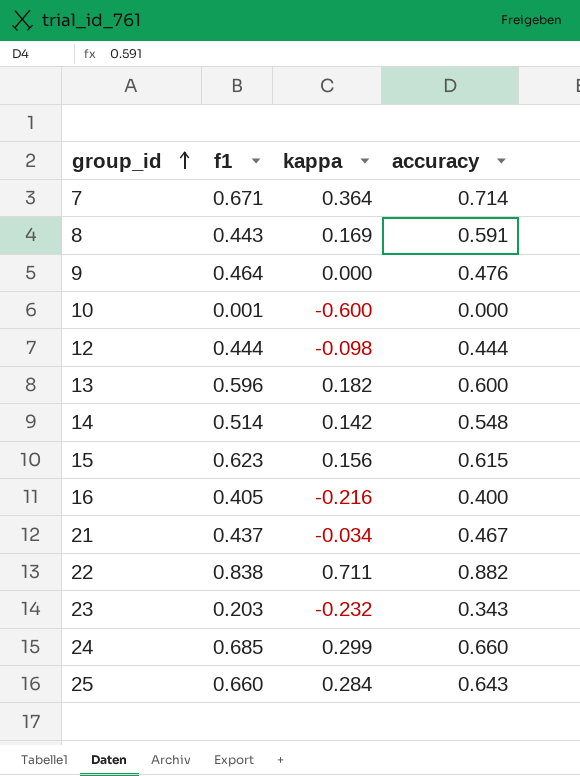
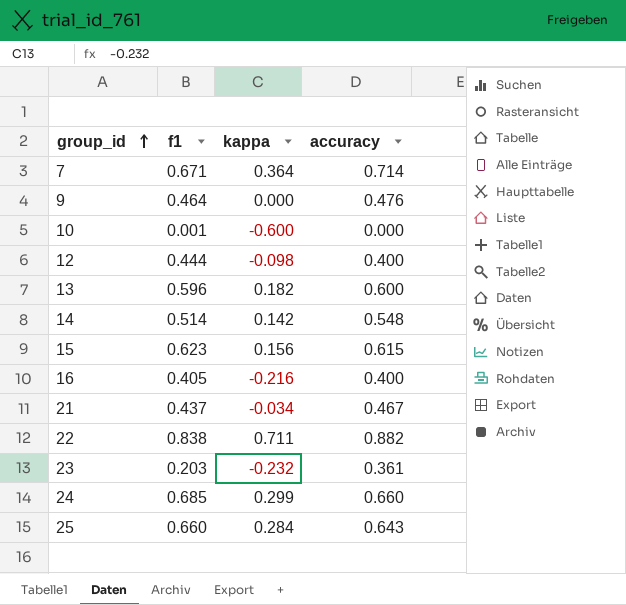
row 8: 0.443 | 0.169 | 0.591 -> none
12 | accuracy: 0.444 -> 0.400
23 | accuracy: 0.343 -> 0.361

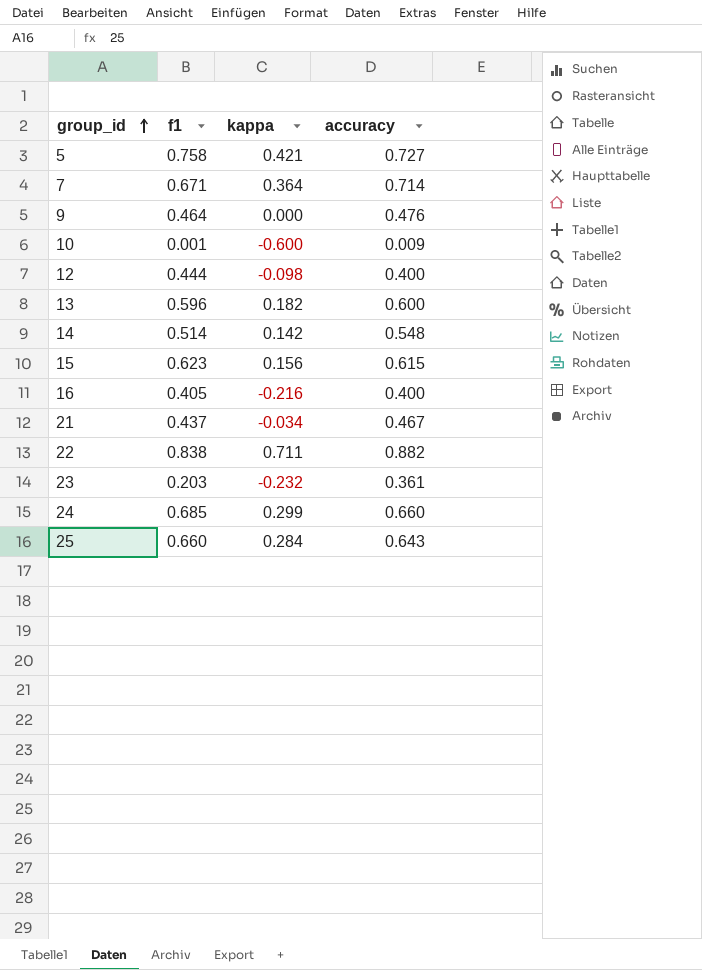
row 5: none -> 0.758 | 0.421 | 0.727
10 | accuracy: 0.000 -> 0.009

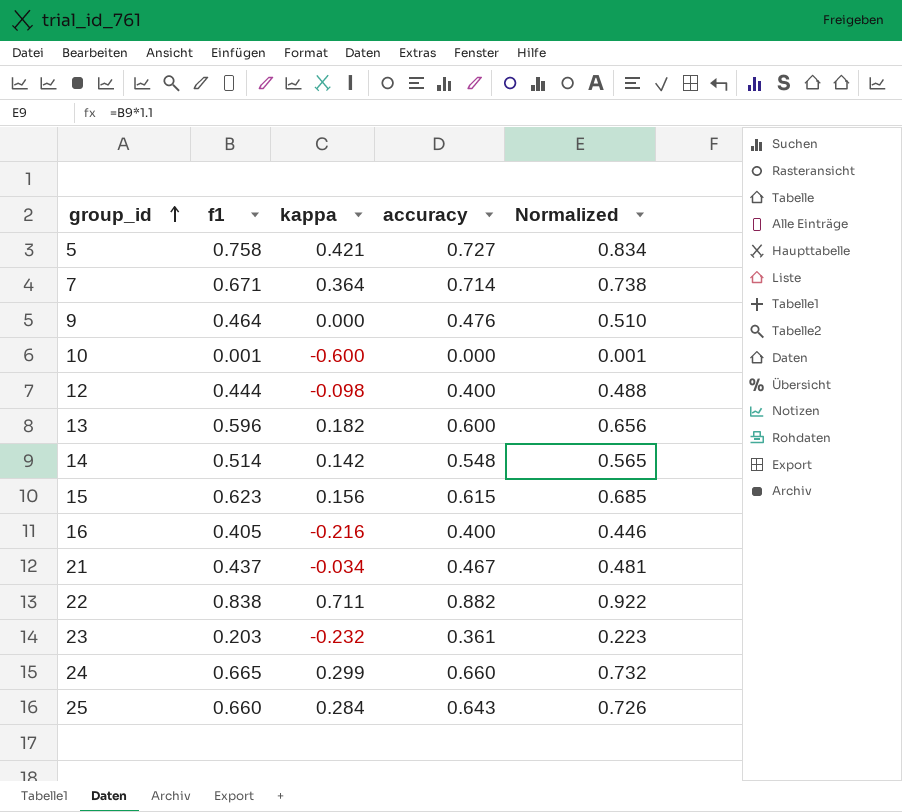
column Normalized | formula: none -> [f1] * 1.1
10 | accuracy: 0.009 -> 0.000
24 | f1: 0.685 -> 0.665

